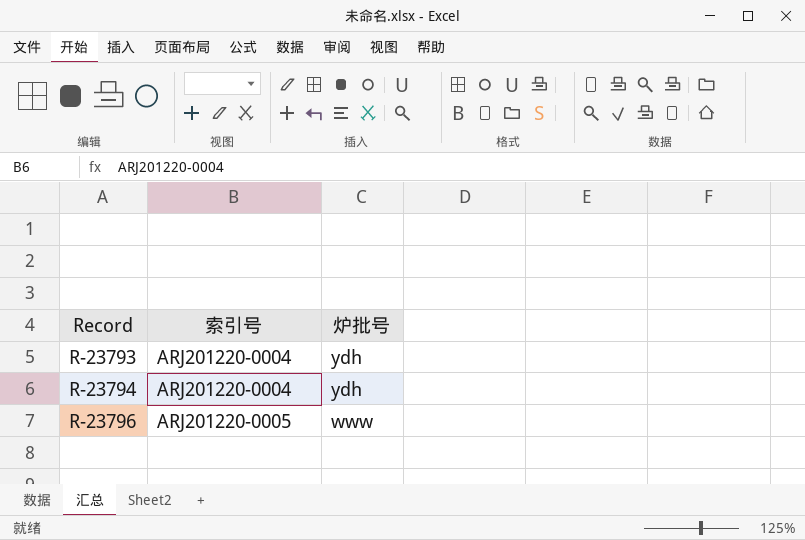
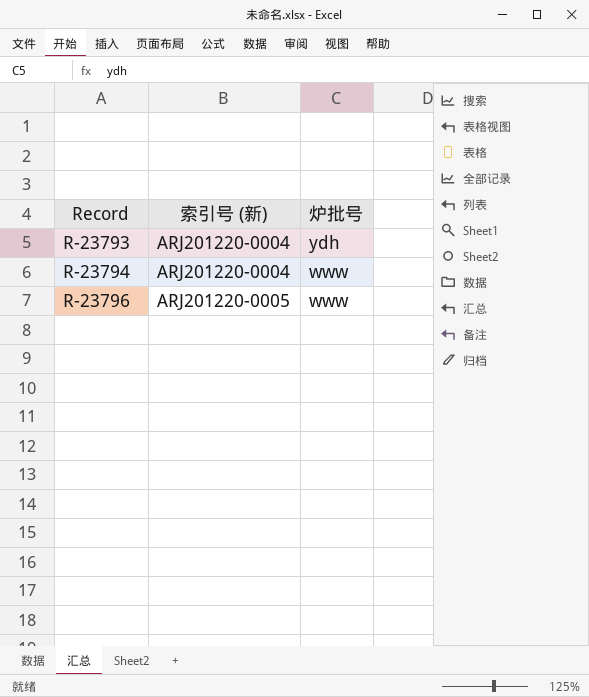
column name: 索引号 -> 索引号 (新)
R-23794 | 炉批号: ydh -> www

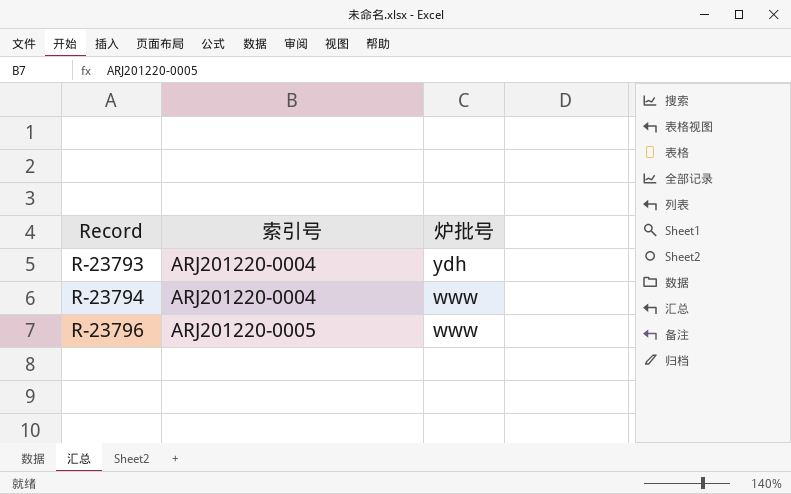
column name: 索引号 (新) -> 索引号

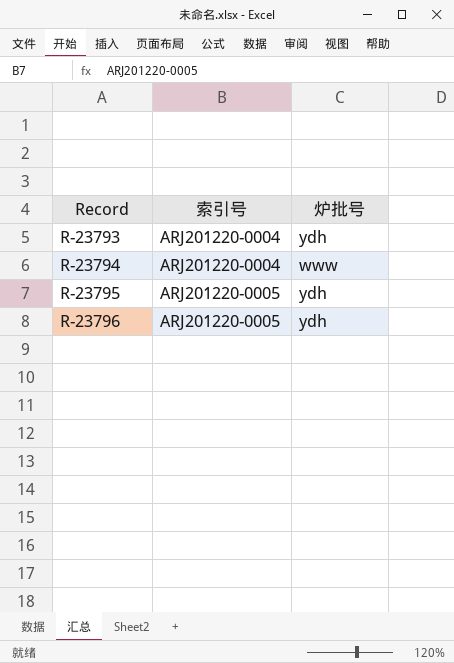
row R-23795: none -> ARJ201220-0005 | ydh
R-23796 | 炉批号: www -> ydh

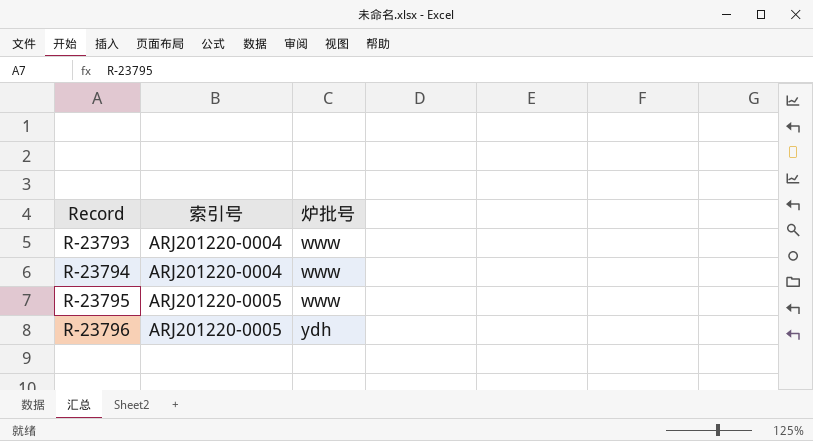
R-23793 | 炉批号: ydh -> www
R-23795 | 炉批号: ydh -> www

